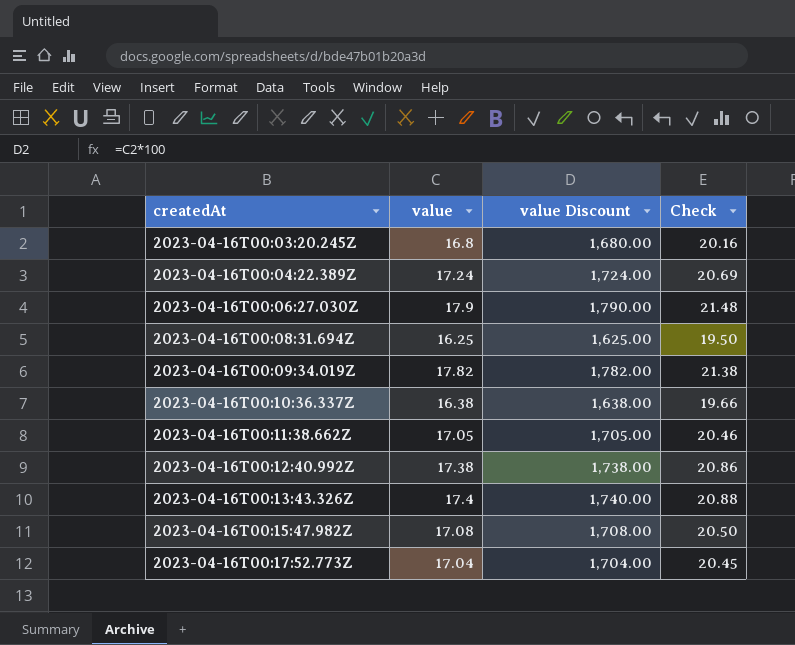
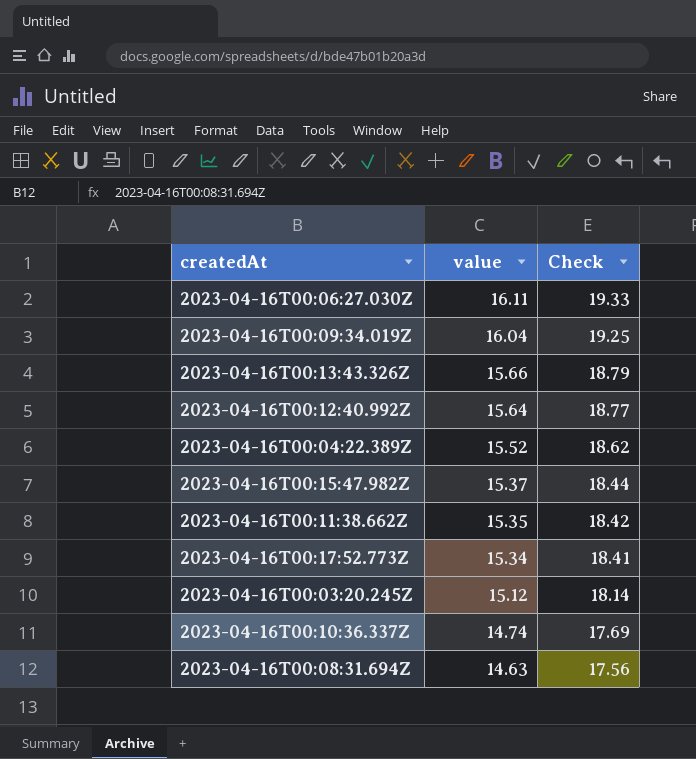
row order: createdAt ascending -> value descending
column value Discount | formula: [value] * 100 -> none
2023-04-16T00:06:27.030Z | value: 17.9 -> 16.11
2023-04-16T00:06:27.030Z | Check: 21.48 -> 19.33
2023-04-16T00:09:34.019Z | value: 17.82 -> 16.04
2023-04-16T00:09:34.019Z | Check: 21.38 -> 19.25
2023-04-16T00:13:43.326Z | value: 17.4 -> 15.66
2023-04-16T00:13:43.326Z | Check: 20.88 -> 18.79
2023-04-16T00:12:40.992Z | value: 17.38 -> 15.64
2023-04-16T00:12:40.992Z | Check: 20.86 -> 18.77
2023-04-16T00:04:22.389Z | value: 17.24 -> 15.52
2023-04-16T00:04:22.389Z | Check: 20.69 -> 18.62
2023-04-16T00:15:47.982Z | value: 17.08 -> 15.37
2023-04-16T00:15:47.982Z | Check: 20.50 -> 18.44
2023-04-16T00:11:38.662Z | value: 17.05 -> 15.35
2023-04-16T00:11:38.662Z | Check: 20.46 -> 18.42
2023-04-16T00:17:52.773Z | value: 17.04 -> 15.34
2023-04-16T00:17:52.773Z | Check: 20.45 -> 18.41
2023-04-16T00:03:20.245Z | value: 16.8 -> 15.12
2023-04-16T00:03:20.245Z | Check: 20.16 -> 18.14
2023-04-16T00:10:36.337Z | value: 16.38 -> 14.74
2023-04-16T00:10:36.337Z | Check: 19.66 -> 17.69
2023-04-16T00:08:31.694Z | value: 16.25 -> 14.63
2023-04-16T00:08:31.694Z | Check: 19.50 -> 17.56

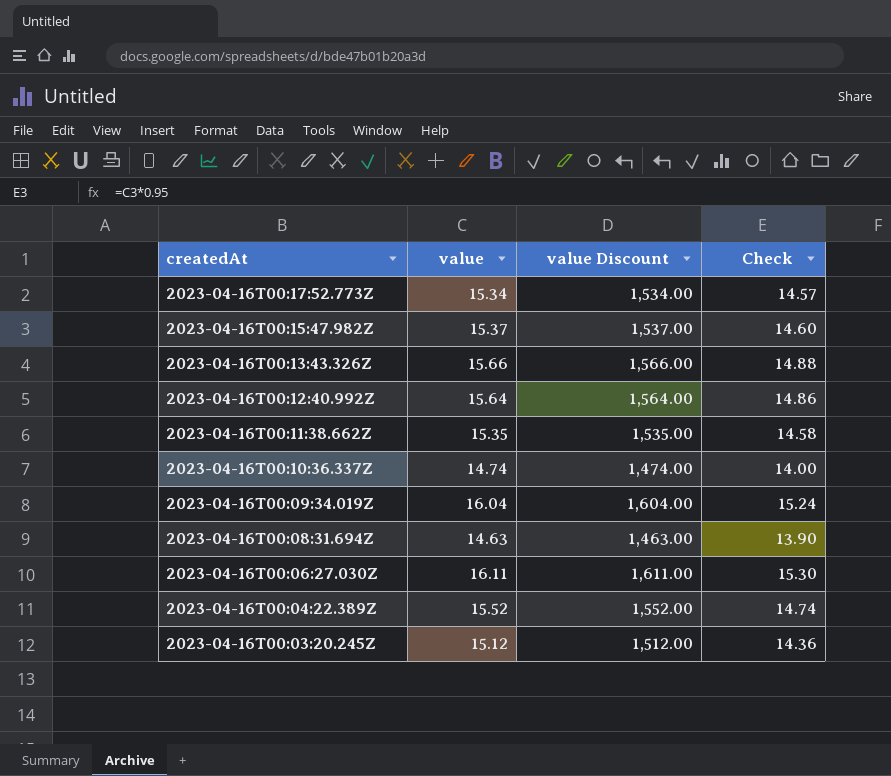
row order: value descending -> createdAt descending
column value Discount | formula: none -> [value] * 100
column Check | formula: [value] * 1.2 -> [value] * 0.95

